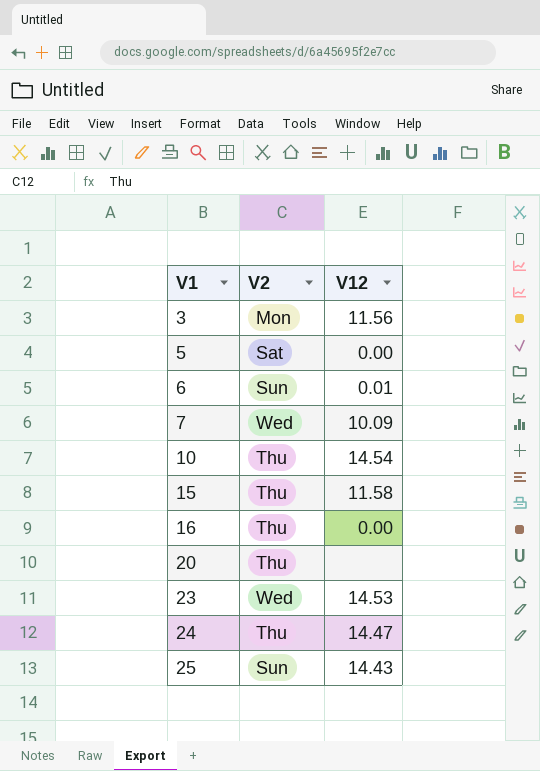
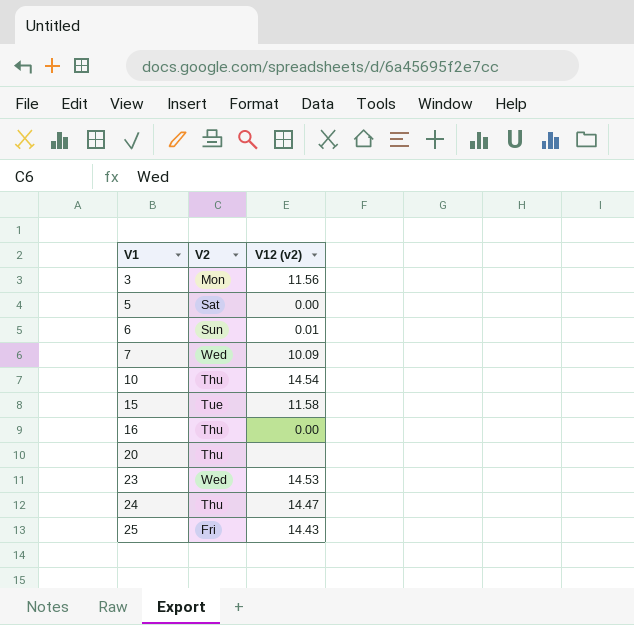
column name: V12 -> V12 (v2)
15 | V2: Thu -> Tue
25 | V2: Sun -> Fri

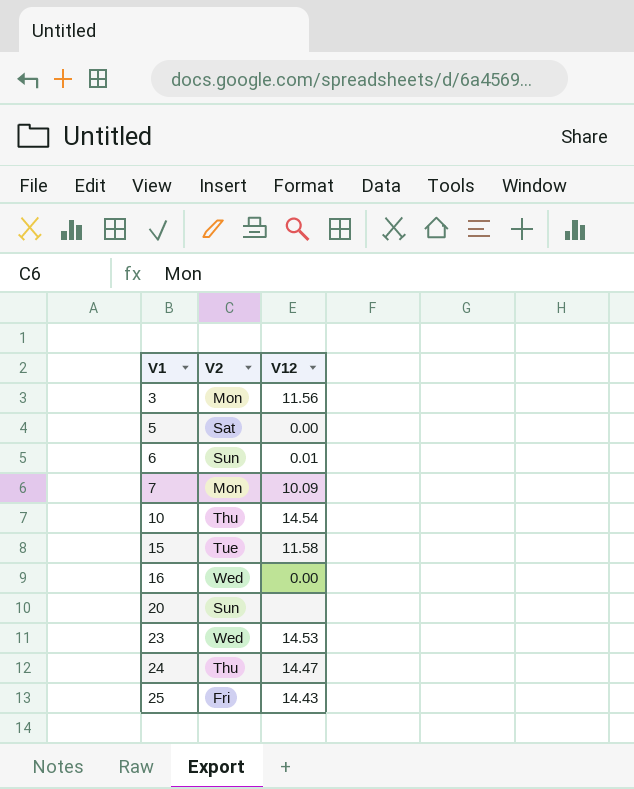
column name: V12 (v2) -> V12
7 | V2: Wed -> Mon
16 | V2: Thu -> Wed
20 | V2: Thu -> Sun

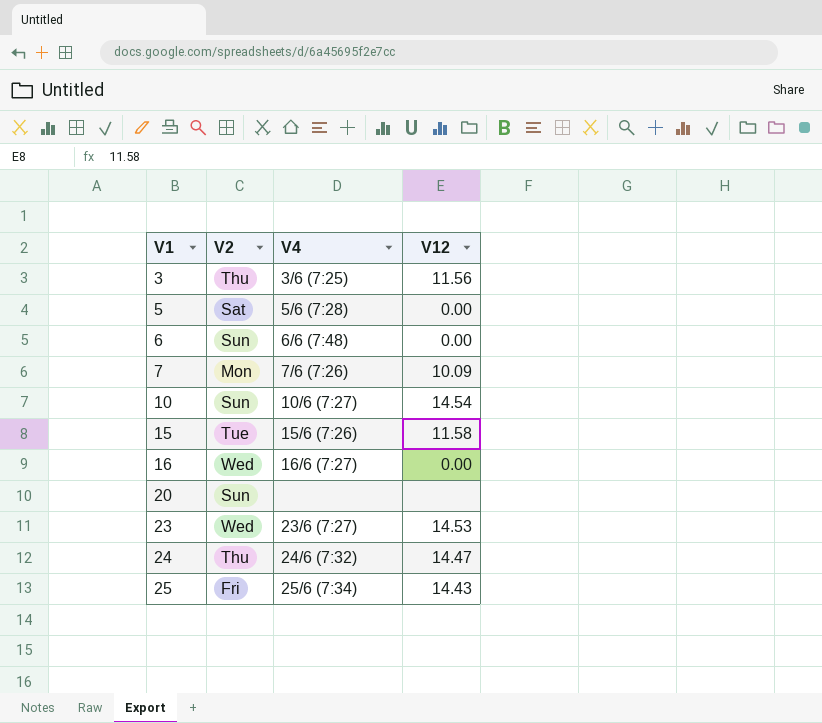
column V4 | position: none -> 3
3 | V2: Mon -> Thu
6 | V12: 0.01 -> 0.00
10 | V2: Thu -> Sun

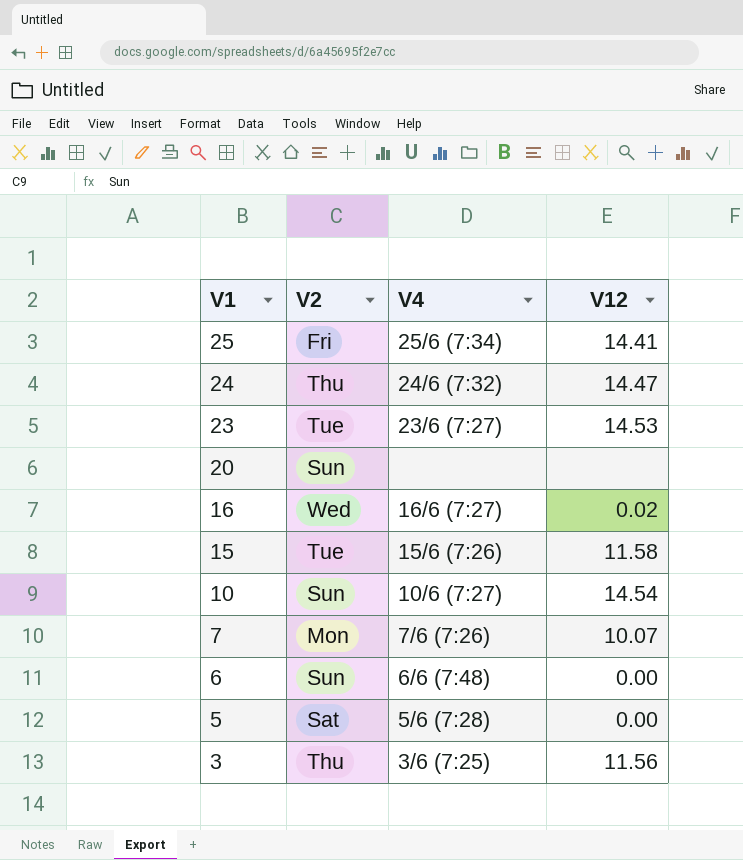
row order: V1 ascending -> V1 descending
25 | V12: 14.43 -> 14.41
23 | V2: Wed -> Tue
16 | V12: 0.00 -> 0.02
7 | V12: 10.09 -> 10.07

